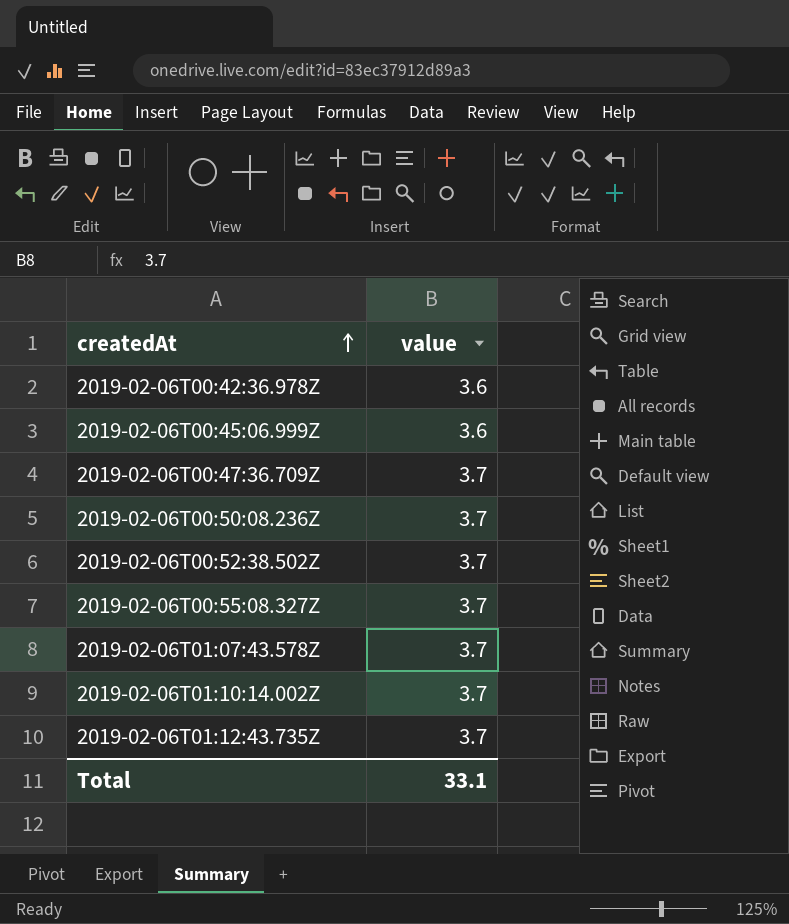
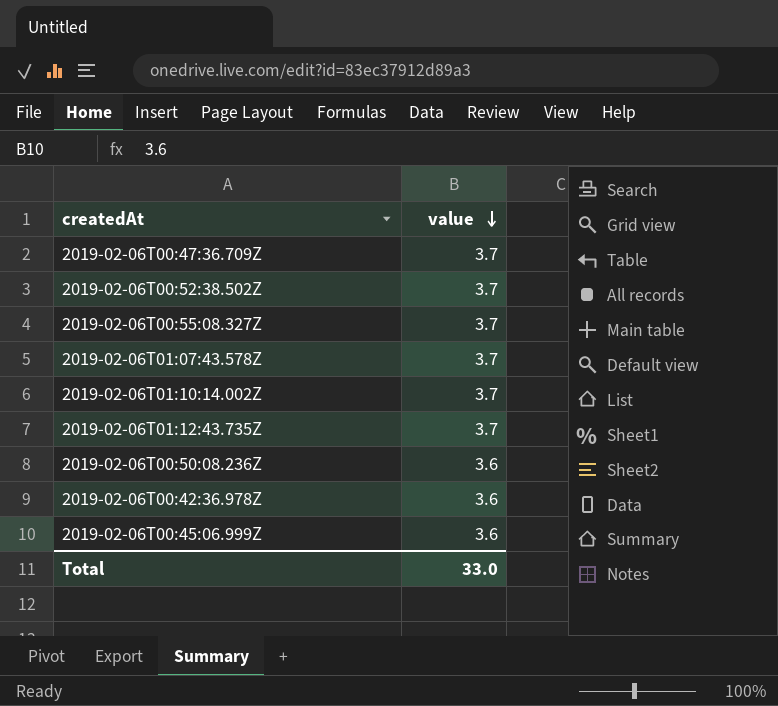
row order: createdAt ascending -> value descending
2019-02-06T00:50:08.236Z | value: 3.7 -> 3.6
Total | value: 33.1 -> 33.0

